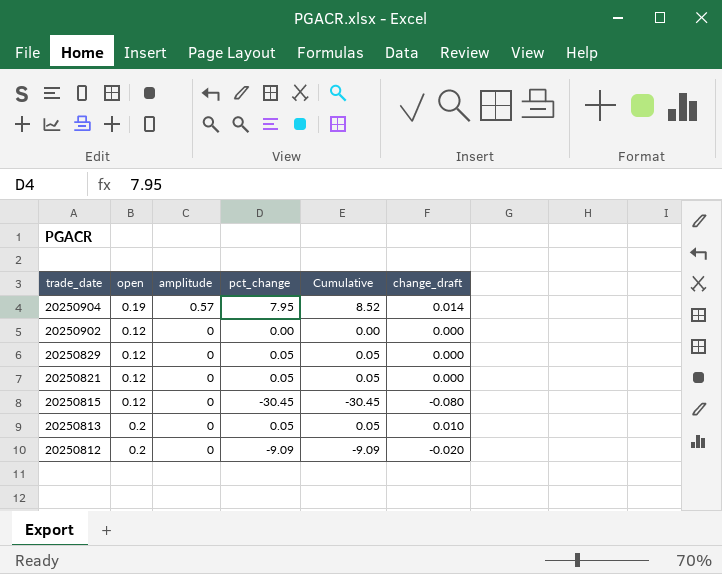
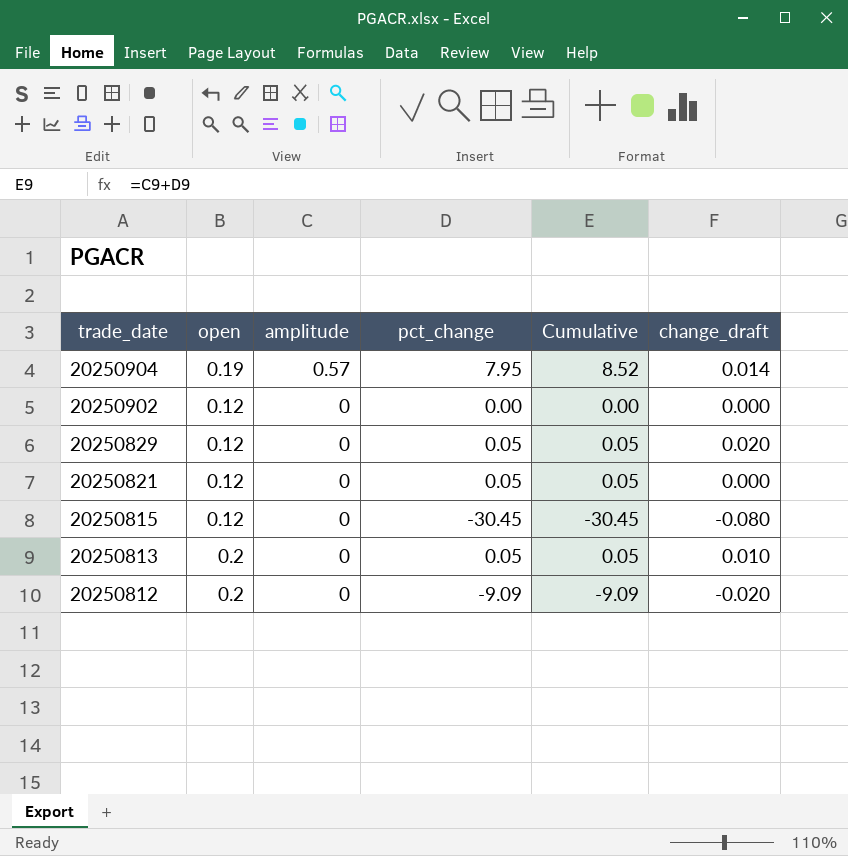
20250829 | change_draft: 0.000 -> 0.020

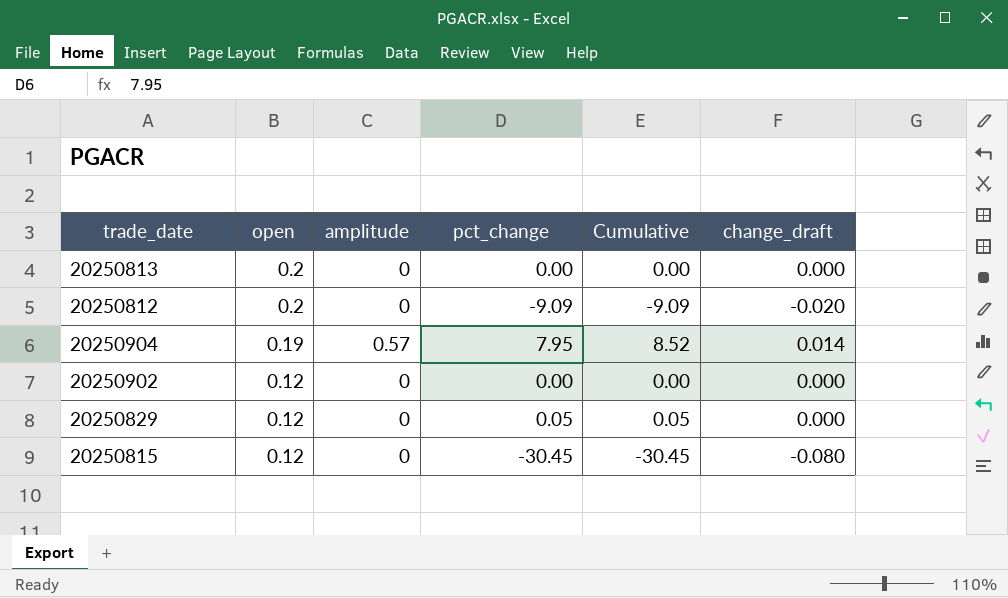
row order: trade_date descending -> open descending
row 20250821: 0.12 | 0 | 0.05 | 0.05 | 0.000 -> none
20250813 | pct_change: 0.05 -> 0.00
20250813 | Cumulative: 0.05 -> 0.00
20250813 | change_draft: 0.010 -> 0.000
20250829 | change_draft: 0.020 -> 0.000

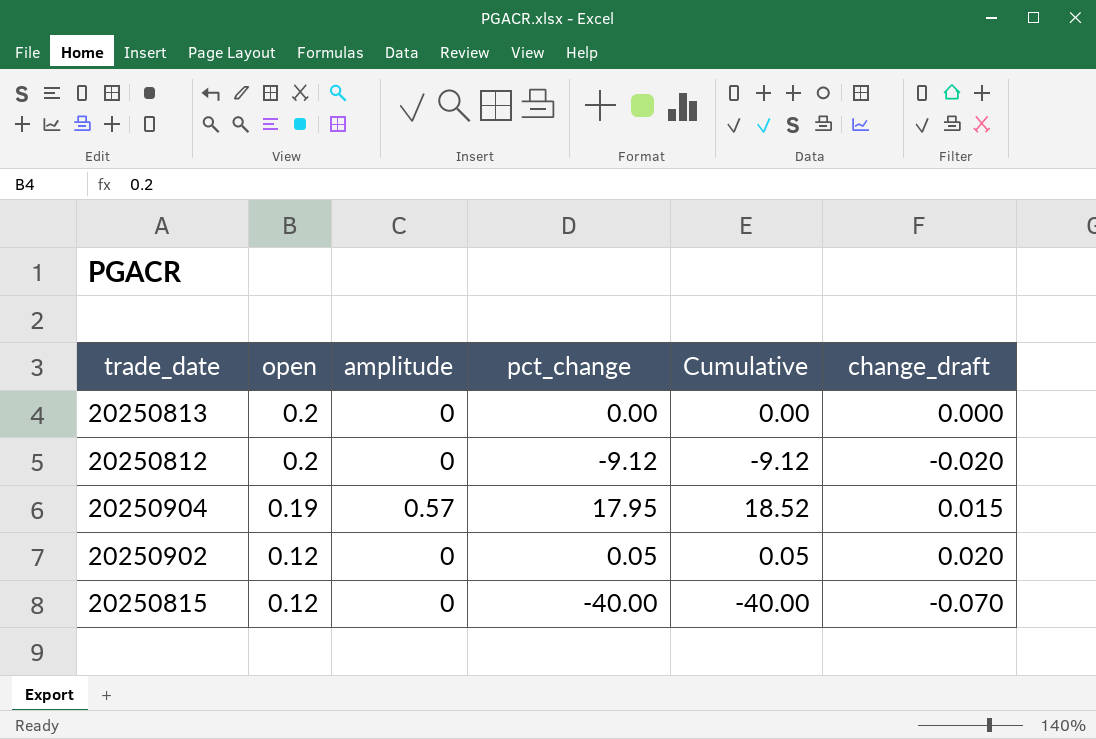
row 20250829: 0.12 | 0 | 0.05 | 0.05 | 0.000 -> none
20250812 | pct_change: -9.09 -> -9.12
20250812 | Cumulative: -9.09 -> -9.12
20250904 | pct_change: 7.95 -> 17.95
20250904 | Cumulative: 8.52 -> 18.52
20250904 | change_draft: 0.014 -> 0.015
20250902 | pct_change: 0.00 -> 0.05
20250902 | Cumulative: 0.00 -> 0.05
20250902 | change_draft: 0.000 -> 0.020
20250815 | pct_change: -30.45 -> -40.00
20250815 | Cumulative: -30.45 -> -40.00
20250815 | change_draft: -0.080 -> -0.070

